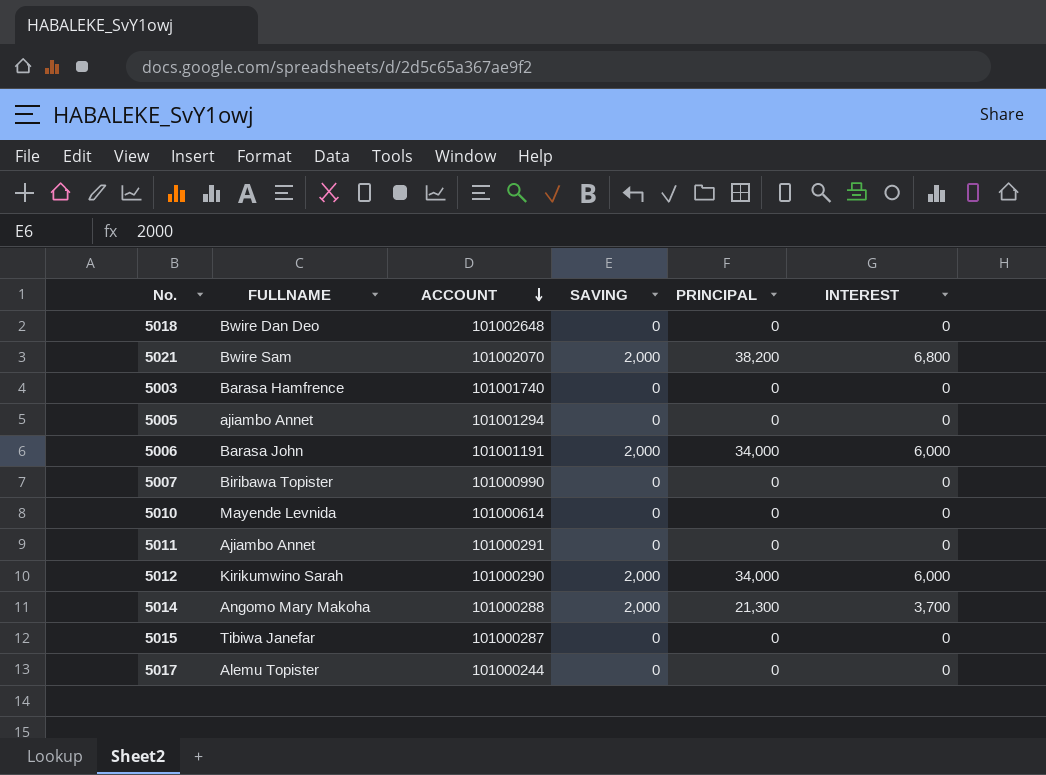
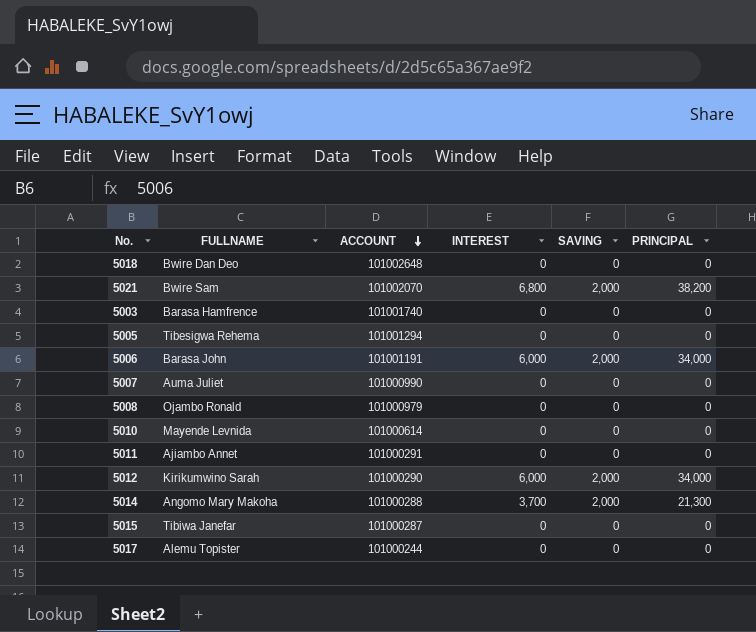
column INTEREST | position: 6 -> 4
5005 | FULLNAME: ajiambo Annet -> Tibesigwa Rehema
5007 | FULLNAME: Biribawa Topister -> Auma Juliet
row 5008: none -> Ojambo Ronald | 101000979 | 0 | 0 | 0

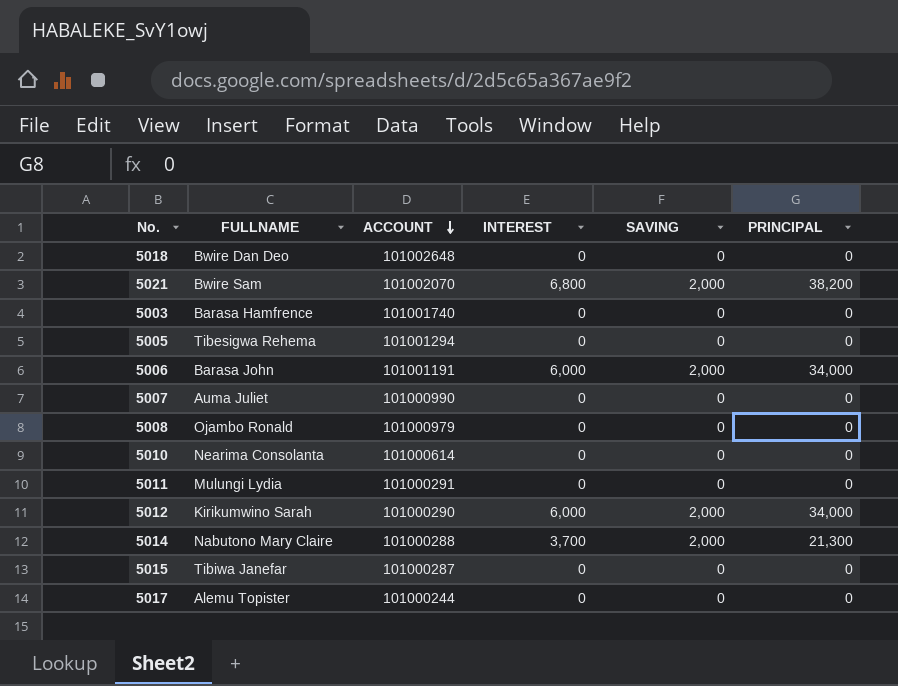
5010 | FULLNAME: Mayende Levnida -> Nearima Consolanta
5011 | FULLNAME: Ajiambo Annet -> Mulungi Lydia
5014 | FULLNAME: Angomo Mary Makoha -> Nabutono Mary Claire

